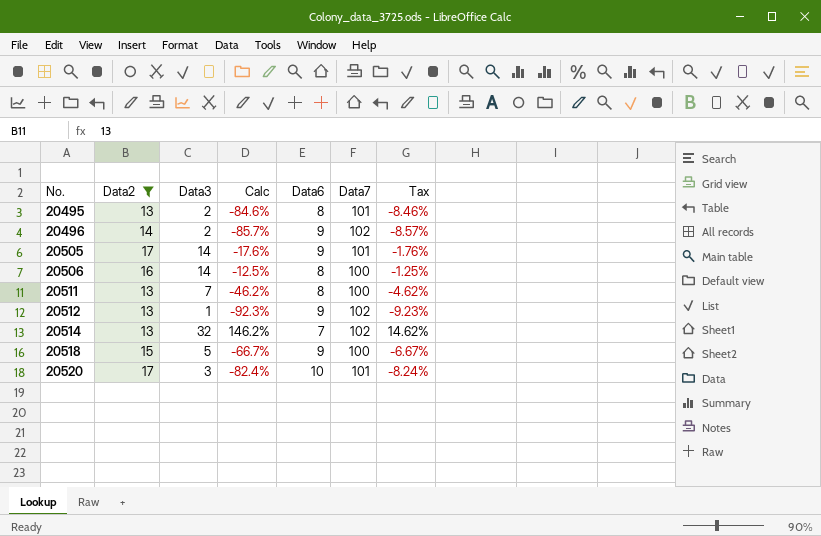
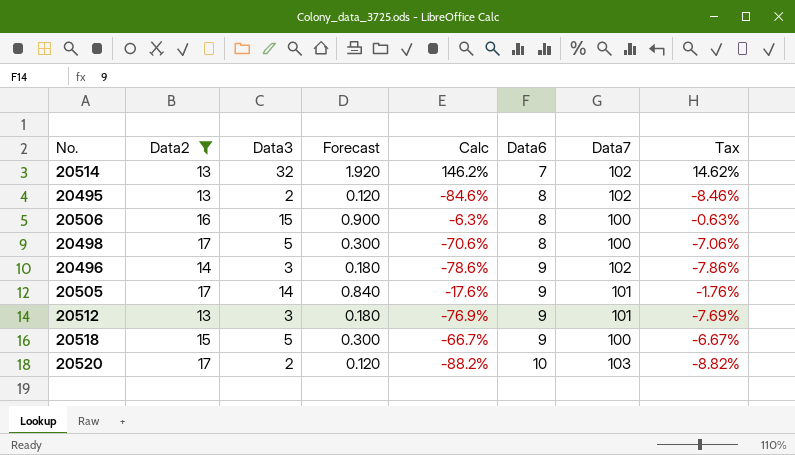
row order: No. ascending -> Data6 ascending
column Forecast | formula: none -> [Data3] * 0.06
row 20511: 13 | 7 | -46.2% | 8 | 100 | -4.62% -> none
20495 | Data7: 101 -> 102
20506 | Data3: 14 -> 15
20506 | Calc: -12.5% -> -6.3%
20506 | Tax: -1.25% -> -0.63%
row 20498: none -> 17 | 5 | 0.300 | -70.6% | 8 | 100 | -7.06%
20496 | Data3: 2 -> 3
20496 | Calc: -85.7% -> -78.6%
20496 | Tax: -8.57% -> -7.86%
20512 | Data3: 1 -> 3
20512 | Calc: -92.3% -> -76.9%
20512 | Data7: 102 -> 101
20512 | Tax: -9.23% -> -7.69%
20520 | Data3: 3 -> 2
20520 | Calc: -82.4% -> -88.2%
20520 | Data7: 101 -> 103
20520 | Tax: -8.24% -> -8.82%

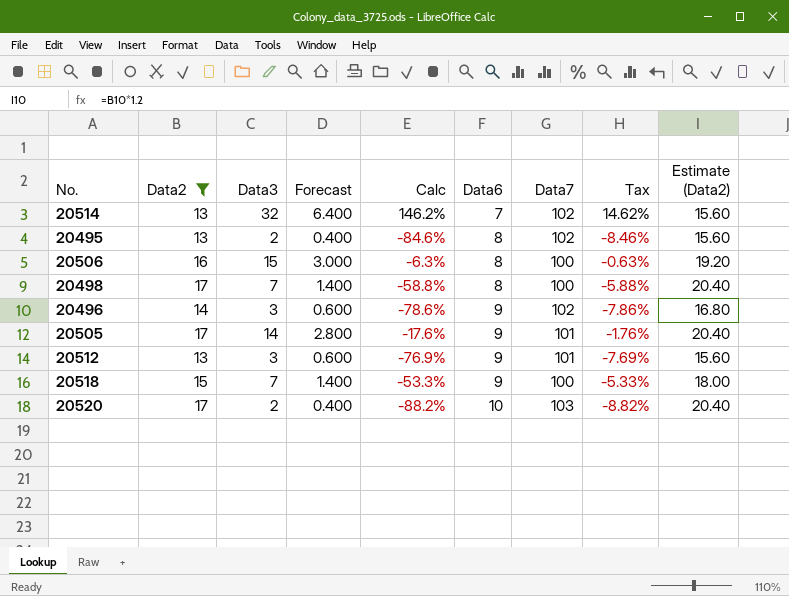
column Forecast | formula: [Data3] * 0.06 -> [Data3] * 0.2
column Estimate (Data2) | formula: none -> [Data2] * 1.2
20498 | Data3: 5 -> 7
20498 | Calc: -70.6% -> -58.8%
20498 | Tax: -7.06% -> -5.88%
20518 | Data3: 5 -> 7
20518 | Calc: -66.7% -> -53.3%
20518 | Tax: -6.67% -> -5.33%

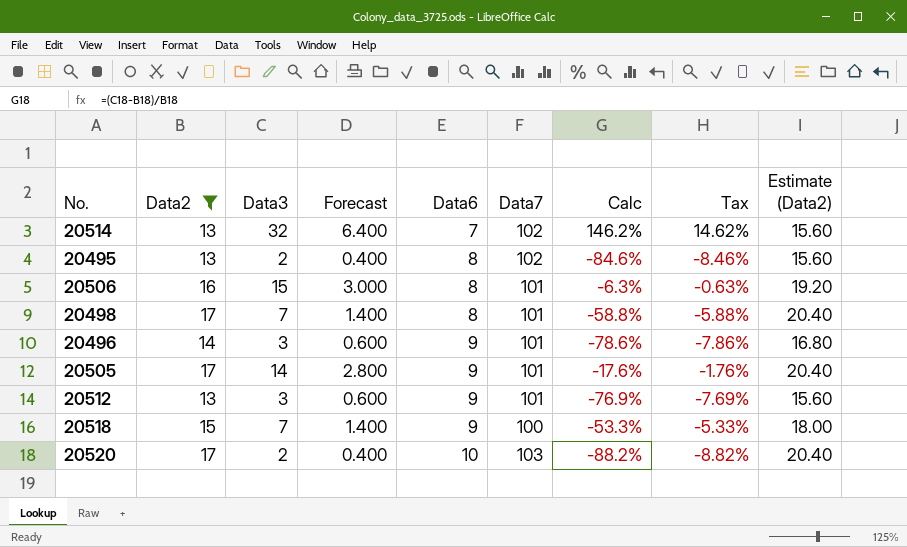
column Calc | position: 5 -> 7
20506 | Data7: 100 -> 101
20498 | Data7: 100 -> 101
20496 | Data7: 102 -> 101

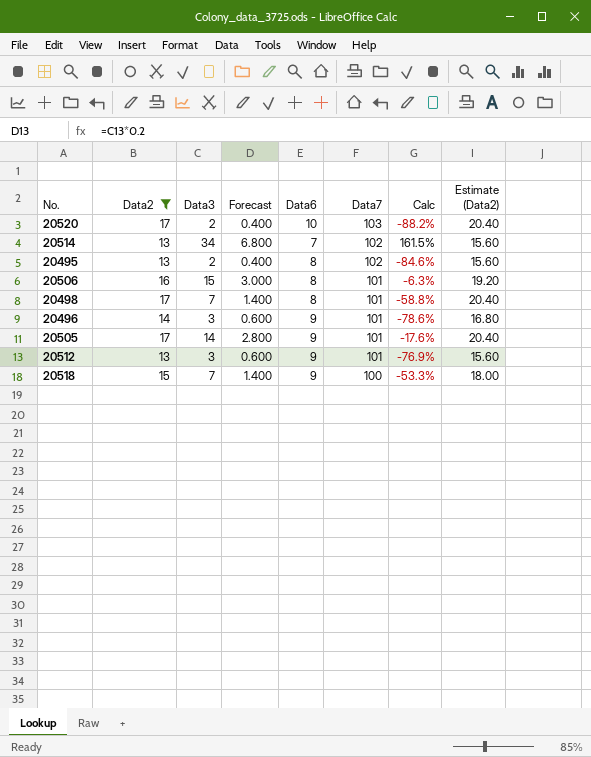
row order: Data6 ascending -> Data7 descending
column Tax | formula: [Calc] * 0.1 -> none
20514 | Data3: 32 -> 34
20514 | Forecast: 6.400 -> 6.800
20514 | Calc: 146.2% -> 161.5%

